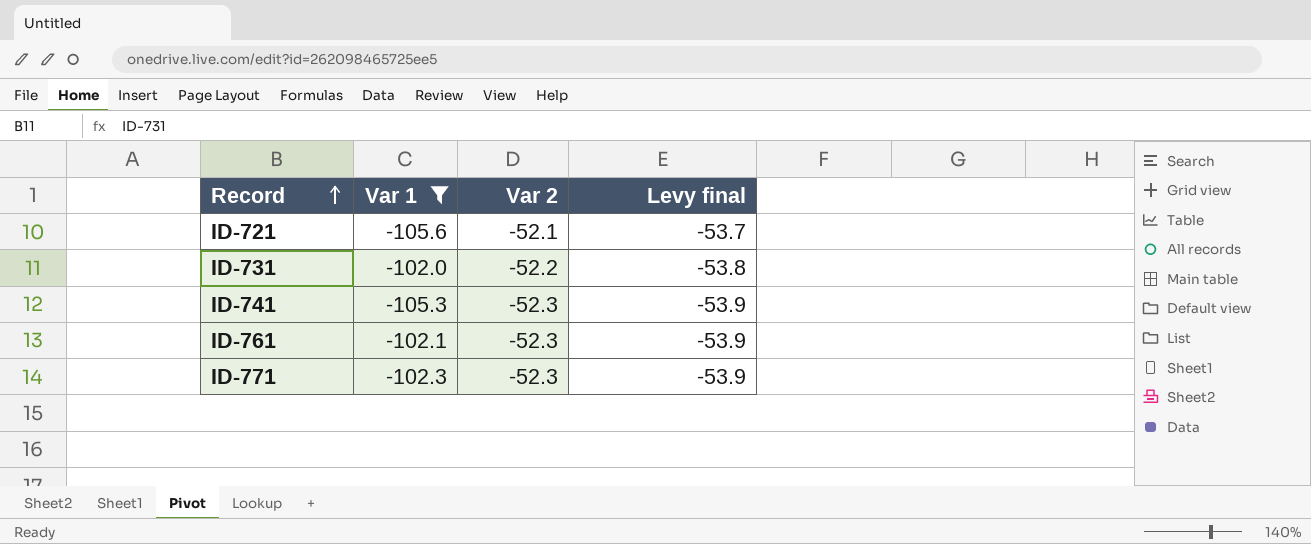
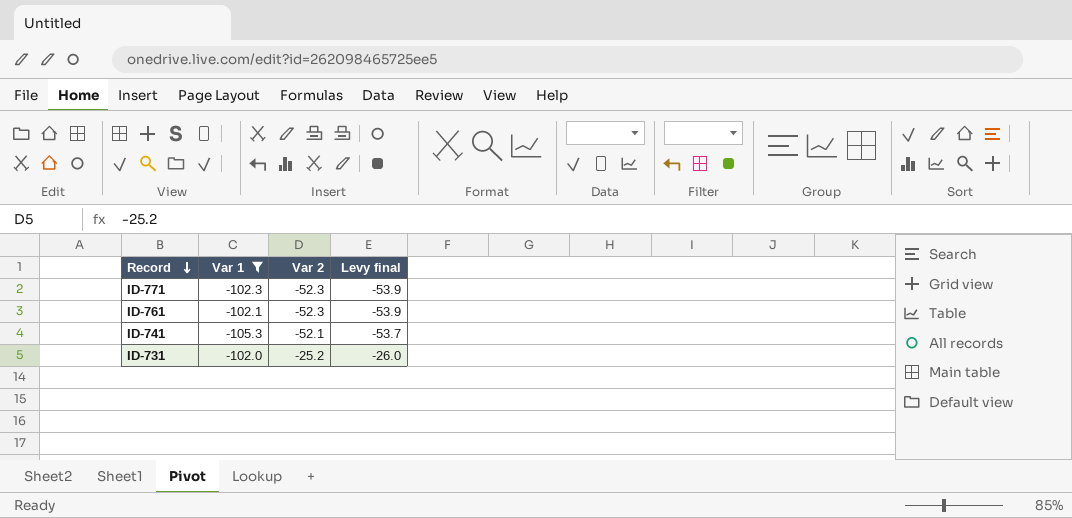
row order: Record ascending -> Record descending
row ID-721: -105.6 | -52.1 | -53.7 -> none
ID-741 | Var 2: -52.3 -> -52.1
ID-741 | Levy final: -53.9 -> -53.7
ID-731 | Var 2: -52.2 -> -25.2
ID-731 | Levy final: -53.8 -> -26.0

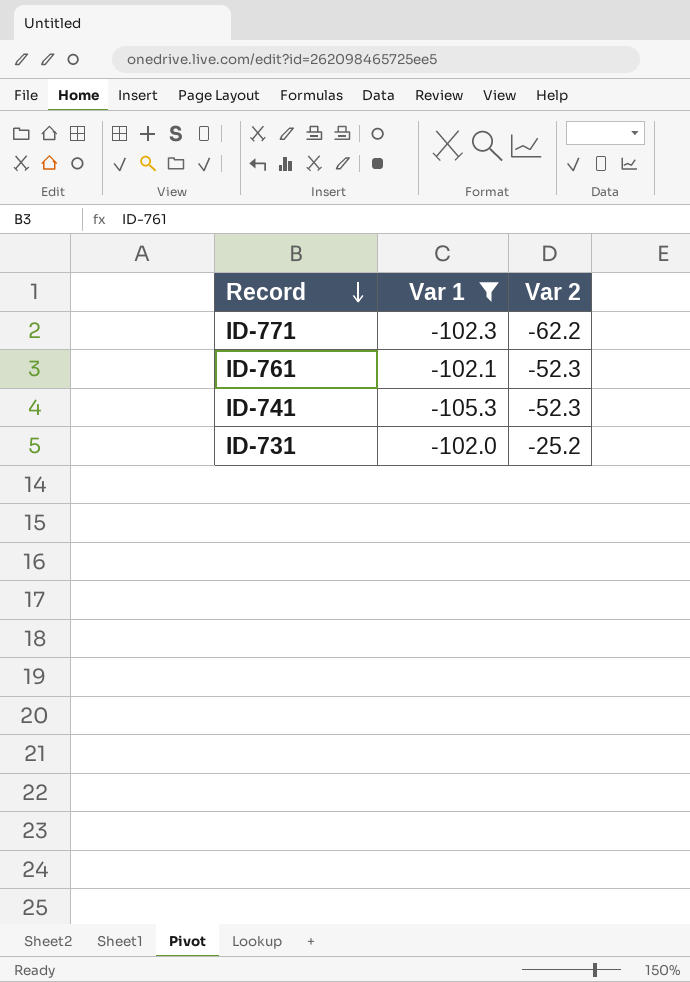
column Levy final | formula: [Var 2] * 1.03 -> none
ID-771 | Var 2: -52.3 -> -62.2
ID-741 | Var 2: -52.1 -> -52.3

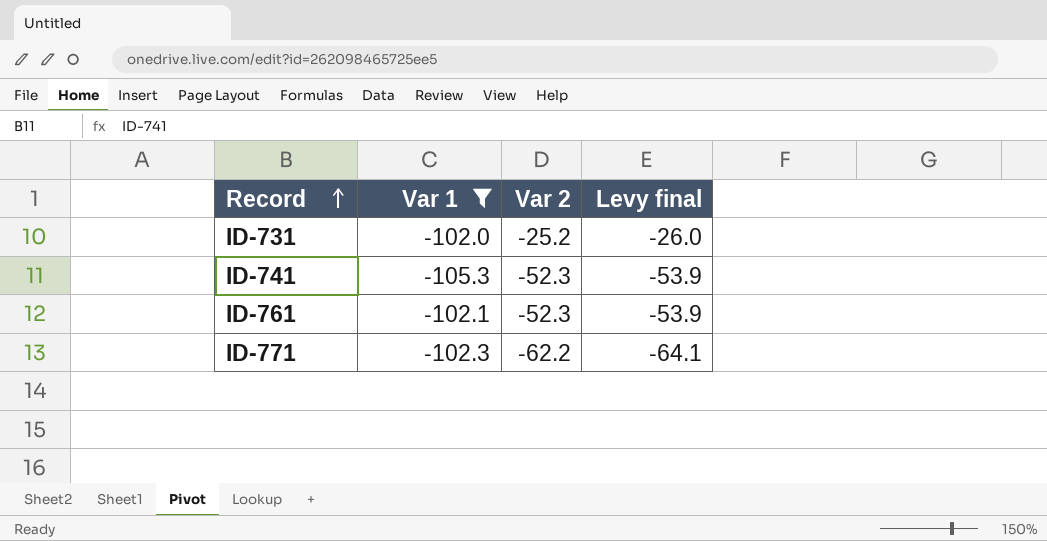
row order: Record descending -> Record ascending
column Levy final | formula: none -> [Var 2] * 1.03

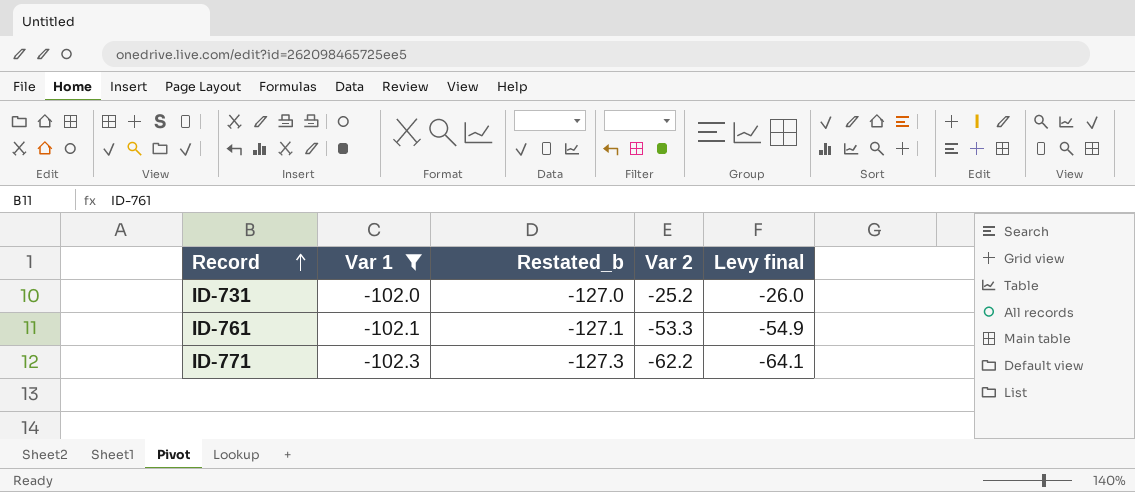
column Restated_b | formula: none -> [Var 1] - 25
row ID-741: -105.3 | -52.3 | -53.9 -> none
ID-761 | Var 2: -52.3 -> -53.3
ID-761 | Levy final: -53.9 -> -54.9

